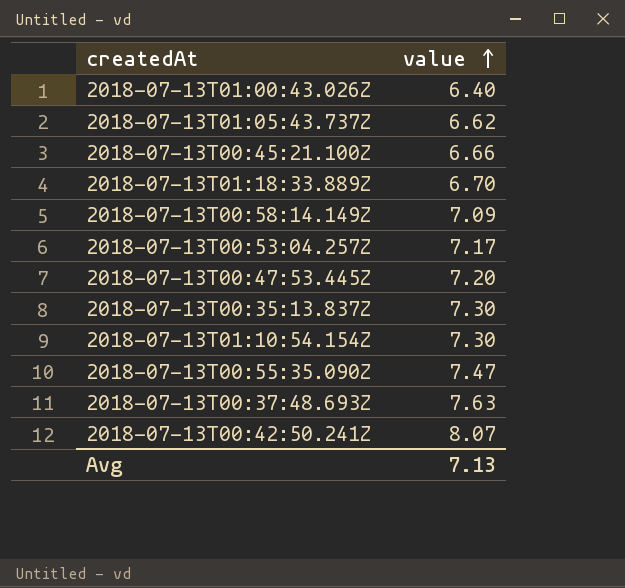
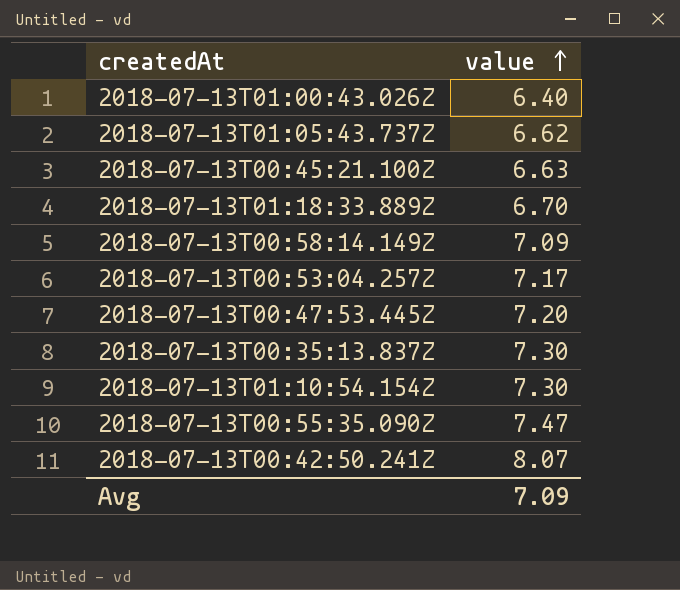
row 2018-07-13T00:37:48.693Z: 7.63 -> none
2018-07-13T00:45:21.100Z | value: 6.66 -> 6.63
Avg | value: 7.13 -> 7.09

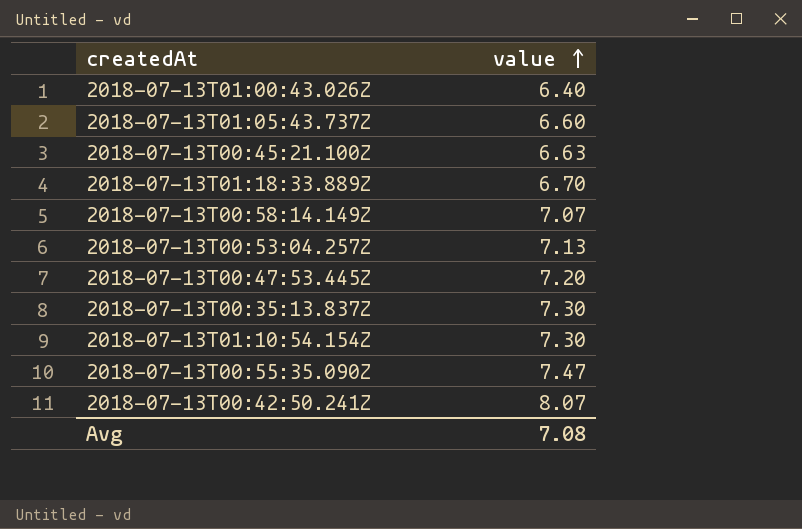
2018-07-13T01:05:43.737Z | value: 6.62 -> 6.60
2018-07-13T00:58:14.149Z | value: 7.09 -> 7.07
2018-07-13T00:53:04.257Z | value: 7.17 -> 7.13
Avg | value: 7.09 -> 7.08

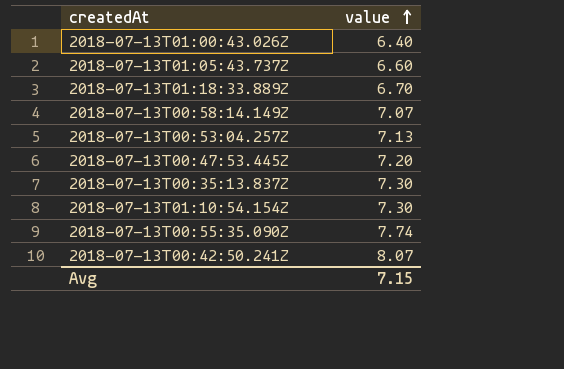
row 2018-07-13T00:45:21.100Z: 6.63 -> none
2018-07-13T00:55:35.090Z | value: 7.47 -> 7.74
Avg | value: 7.08 -> 7.15

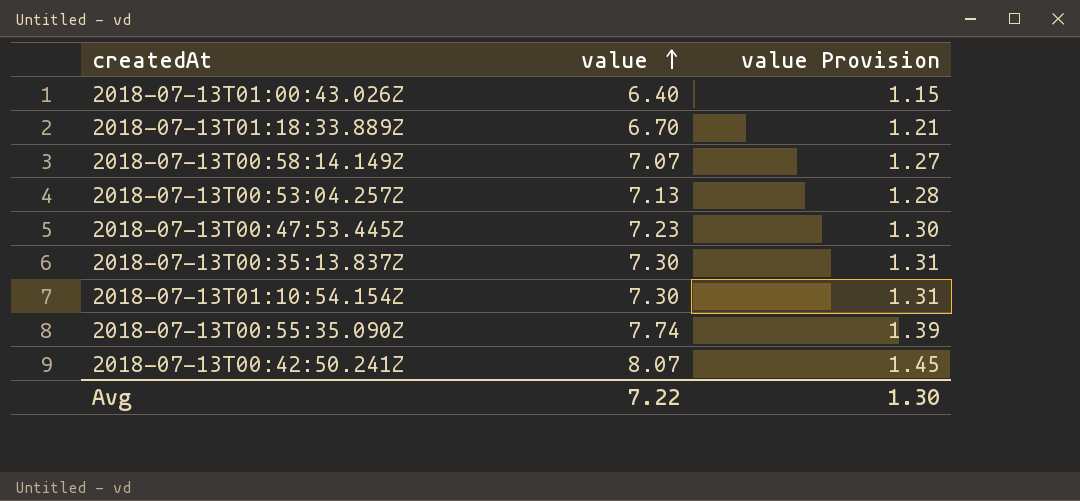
column value Provision | formula: none -> [value] * 0.18
row 2018-07-13T01:05:43.737Z: 6.60 -> none
2018-07-13T00:47:53.445Z | value: 7.20 -> 7.23
Avg | value: 7.15 -> 7.22

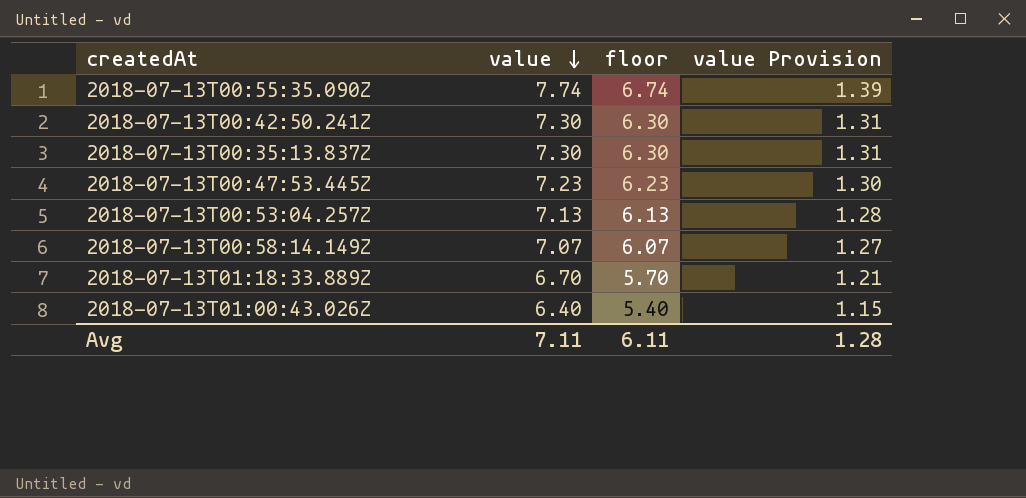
row order: value ascending -> value descending
column floor | formula: none -> [value] - 1
row 2018-07-13T01:10:54.154Z: 7.30 | 1.31 -> none
2018-07-13T00:42:50.241Z | value: 8.07 -> 7.30
2018-07-13T00:42:50.241Z | value Provision: 1.45 -> 1.31
Avg | value: 7.22 -> 7.11
Avg | value Provision: 1.30 -> 1.28

